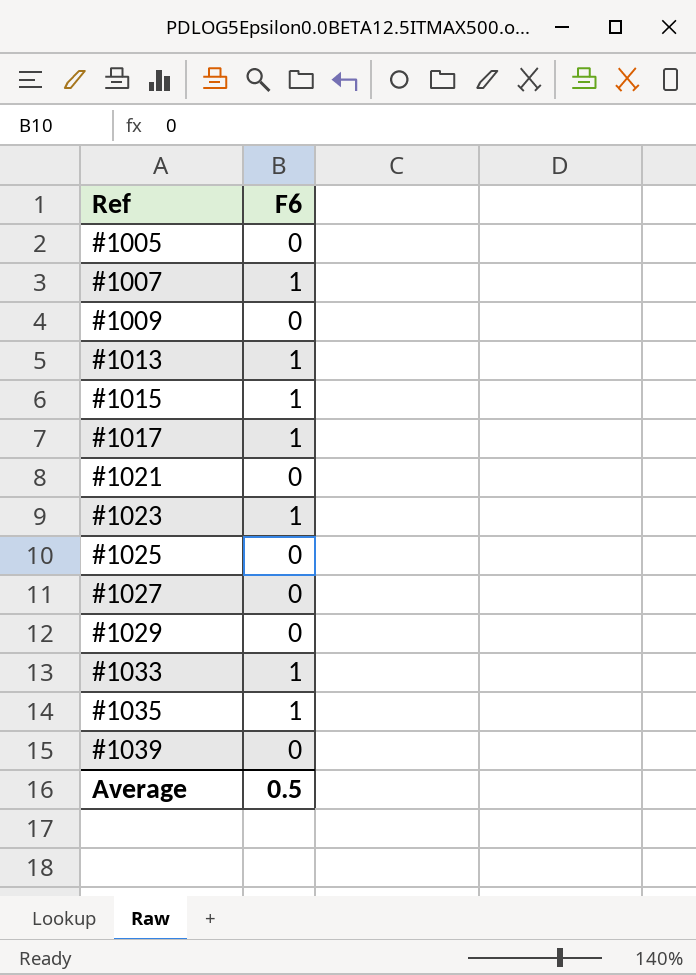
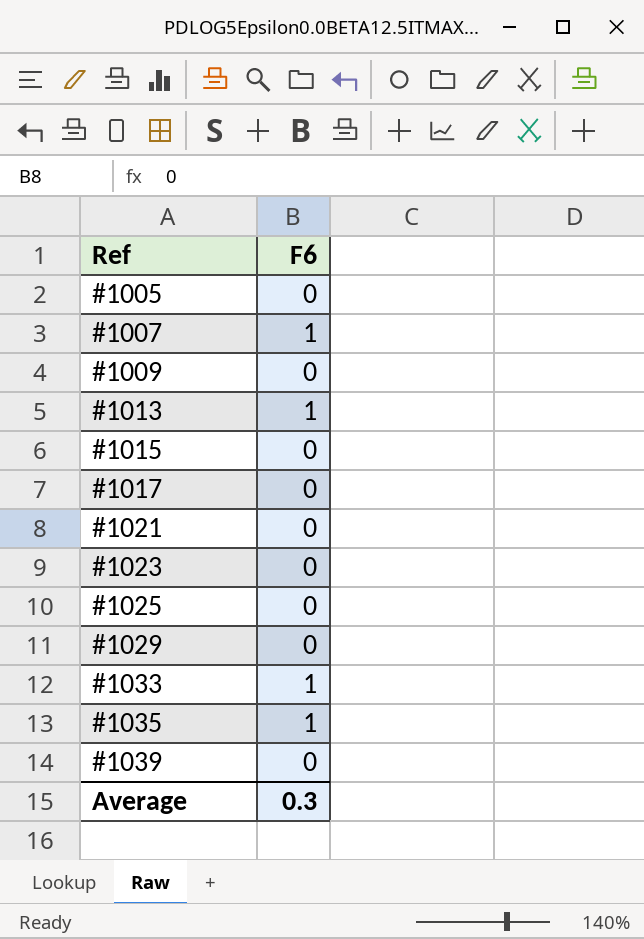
row #1027: 0 -> none
#1015 | F6: 1 -> 0
#1017 | F6: 1 -> 0
#1023 | F6: 1 -> 0
Average | F6: 0.5 -> 0.3

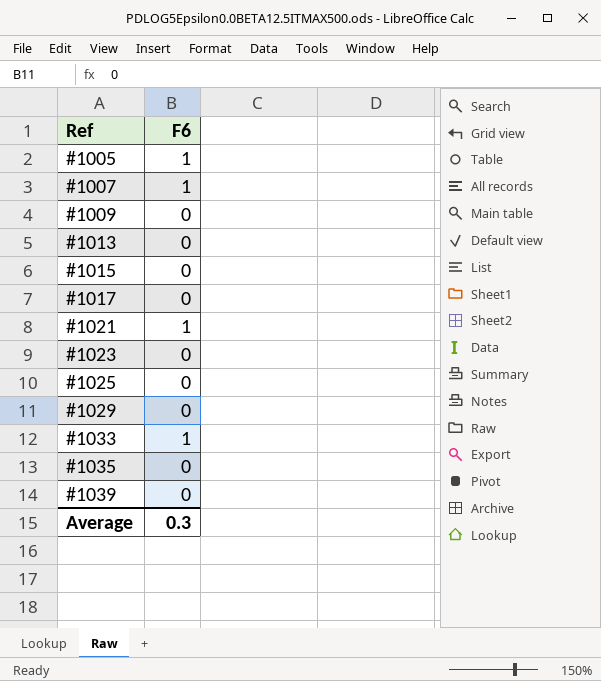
#1005 | F6: 0 -> 1
#1013 | F6: 1 -> 0
#1021 | F6: 0 -> 1
#1035 | F6: 1 -> 0

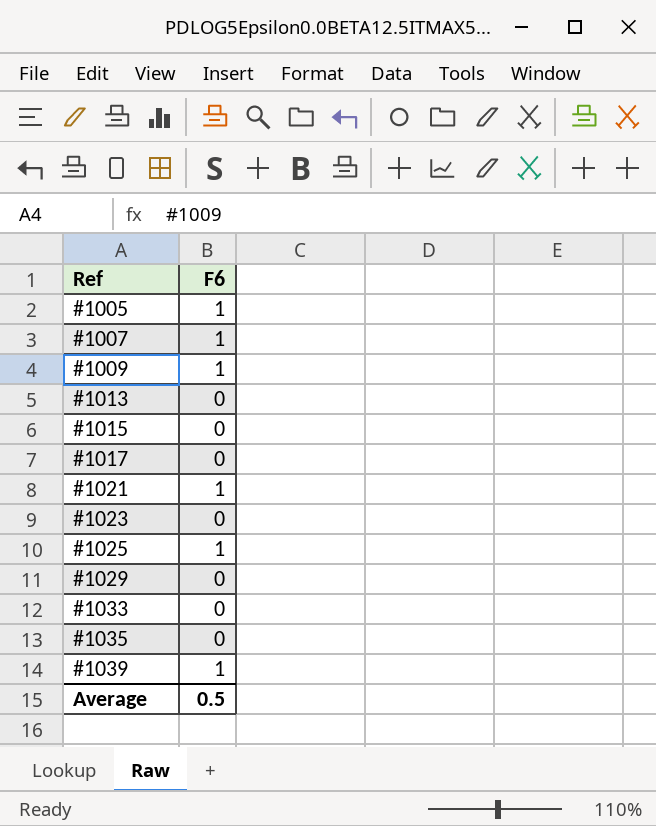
#1009 | F6: 0 -> 1
#1025 | F6: 0 -> 1
#1033 | F6: 1 -> 0
#1039 | F6: 0 -> 1
Average | F6: 0.3 -> 0.5

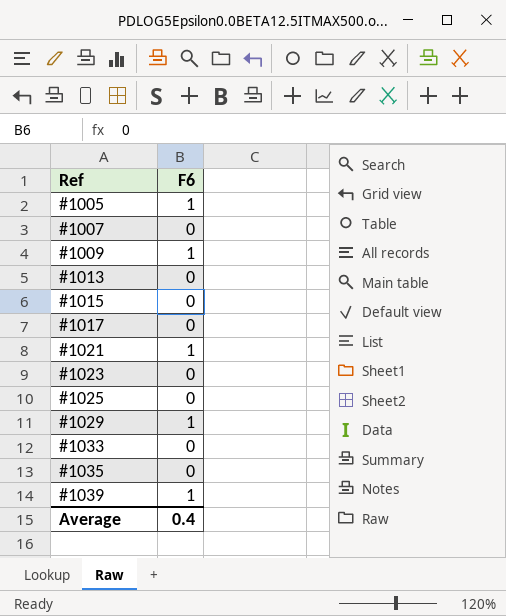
#1007 | F6: 1 -> 0
#1025 | F6: 1 -> 0
#1029 | F6: 0 -> 1
Average | F6: 0.5 -> 0.4

